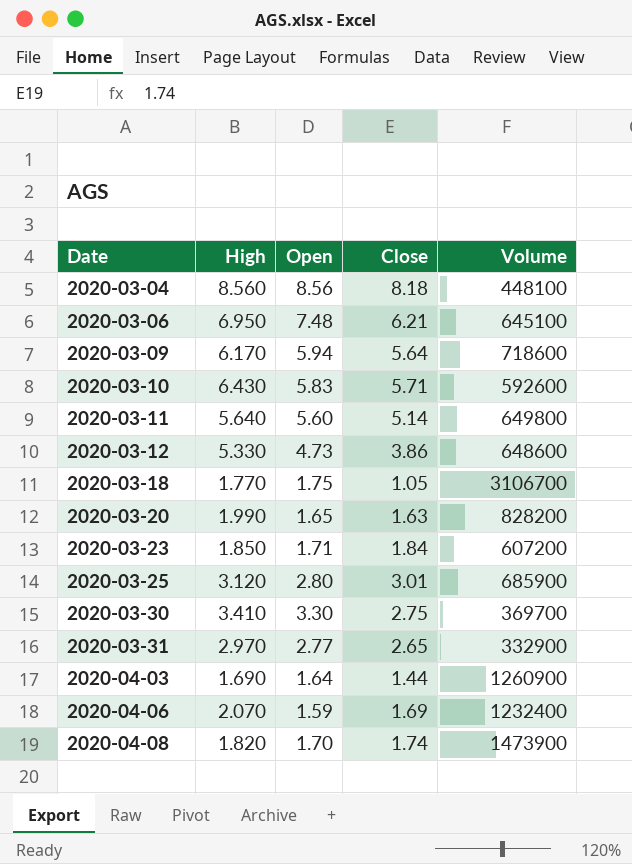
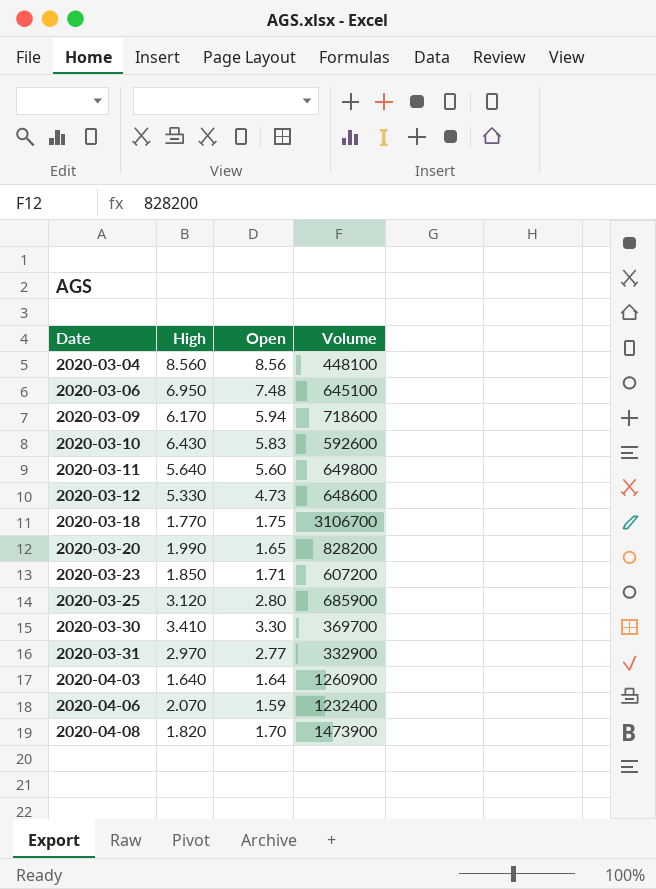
column Close | position: 4 -> none
2020-04-03 | High: 1.690 -> 1.640

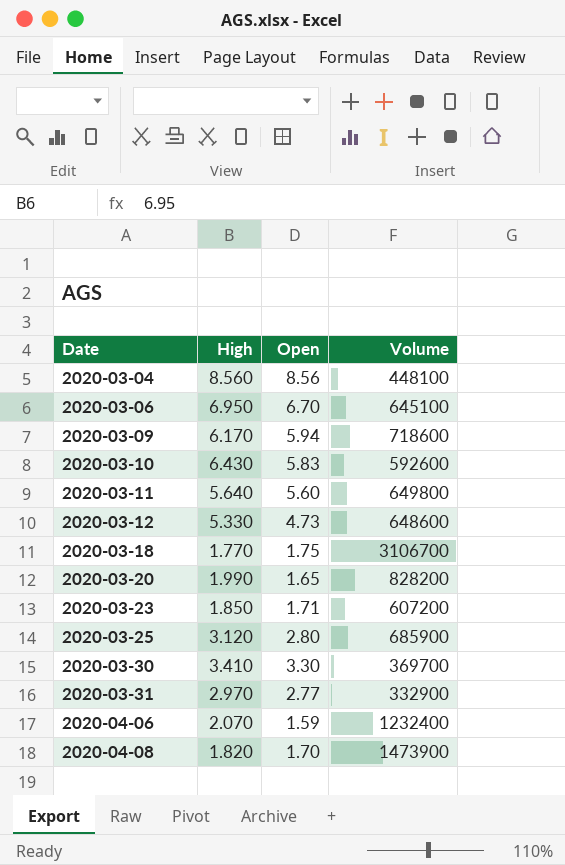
row 2020-04-03: 1.640 | 1.64 | 1260900 -> none
2020-03-06 | Open: 7.48 -> 6.70

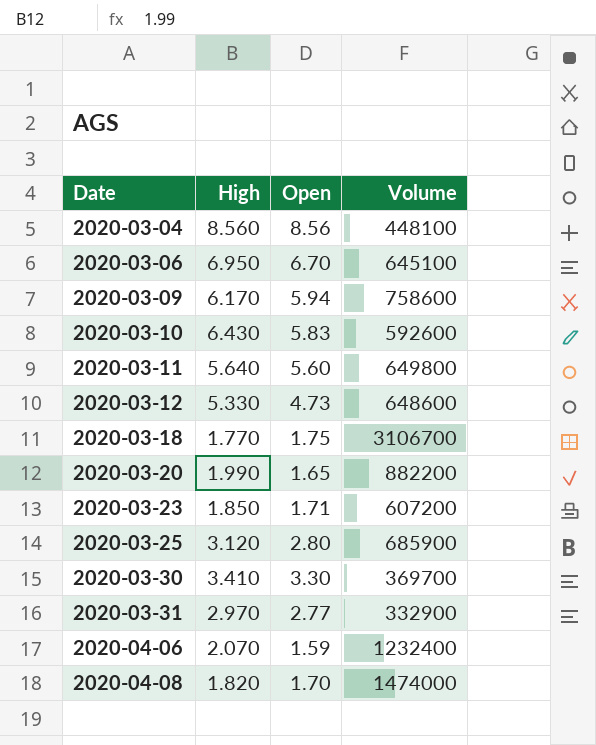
2020-03-09 | Volume: 718600 -> 758600
2020-03-20 | Volume: 828200 -> 882200
2020-04-08 | Volume: 1473900 -> 1474000

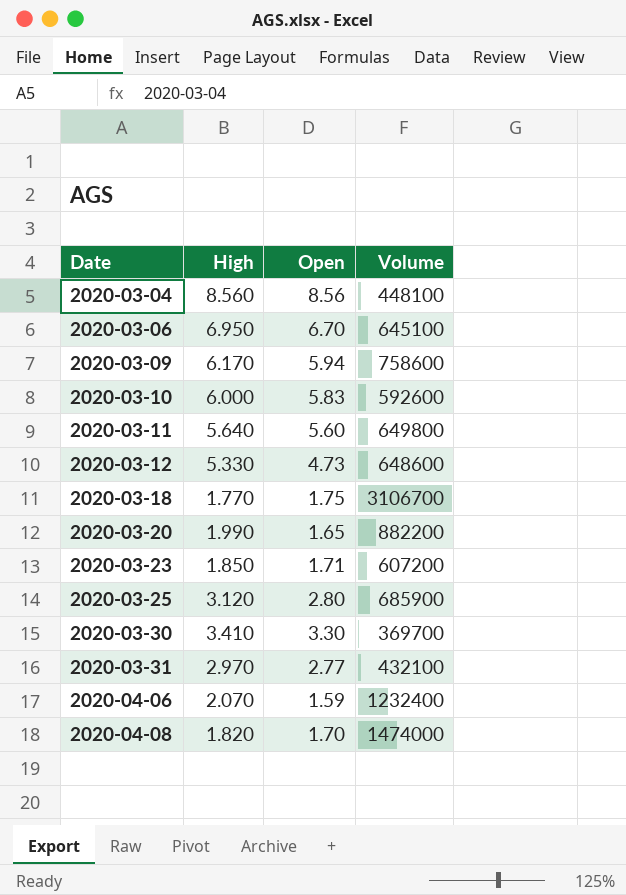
2020-03-10 | High: 6.430 -> 6.000
2020-03-31 | Volume: 332900 -> 432100

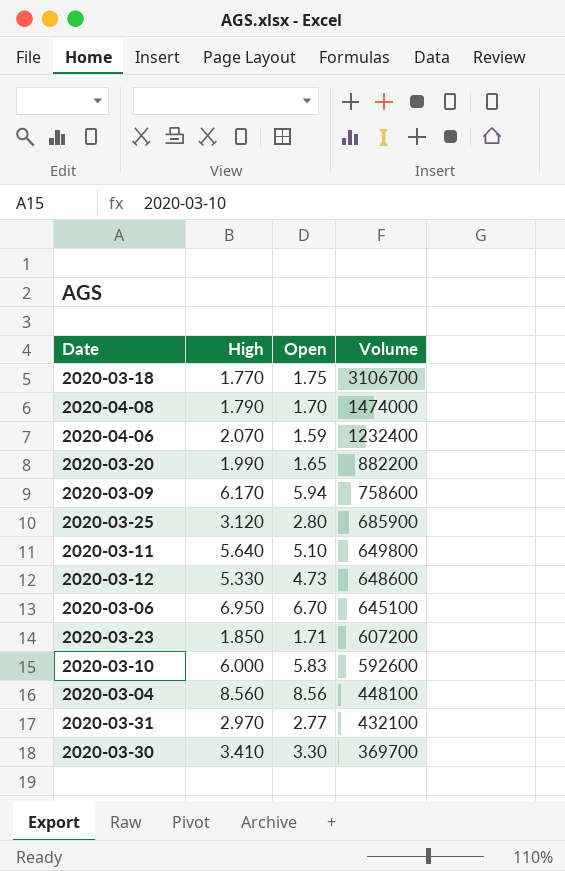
row order: Date ascending -> Volume descending
2020-04-08 | High: 1.820 -> 1.790
2020-03-11 | Open: 5.60 -> 5.10

